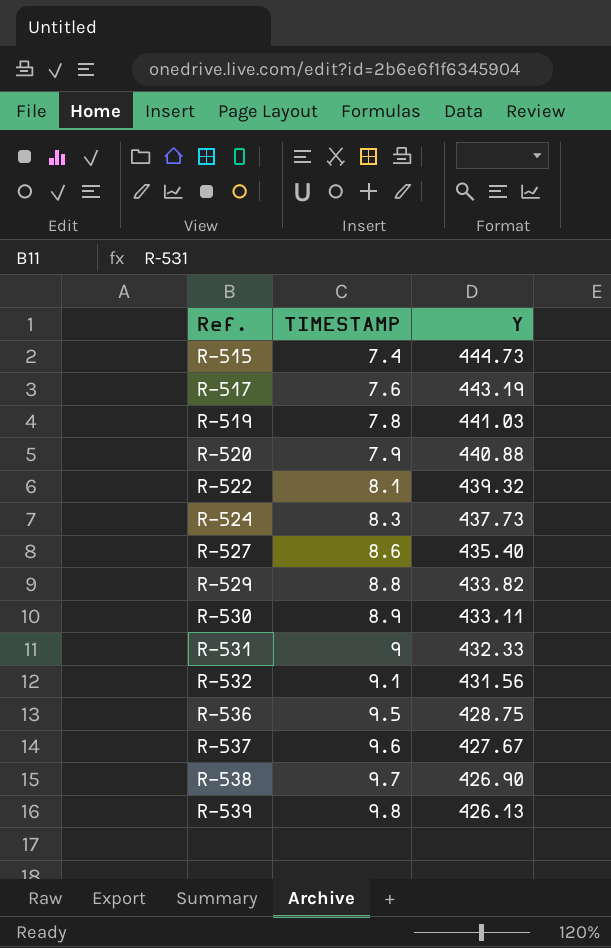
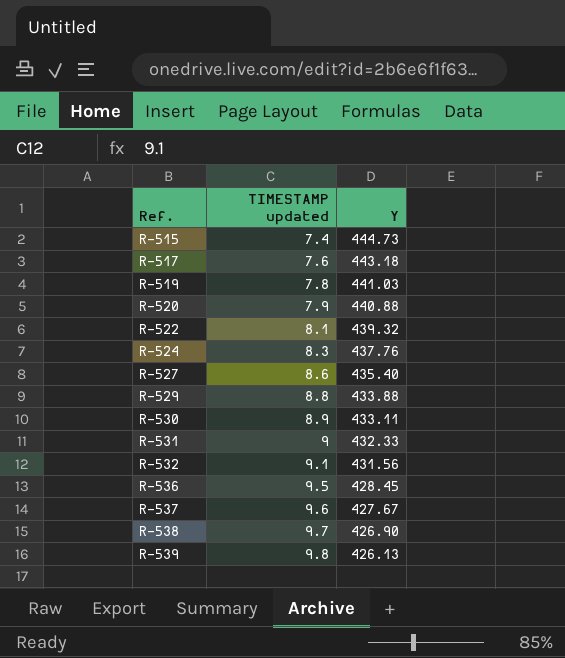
column name: TIMESTAMP -> TIMESTAMP updated
R-517 | Y: 443.19 -> 443.18
R-524 | Y: 437.73 -> 437.76
R-529 | Y: 433.82 -> 433.88
R-536 | Y: 428.75 -> 428.45

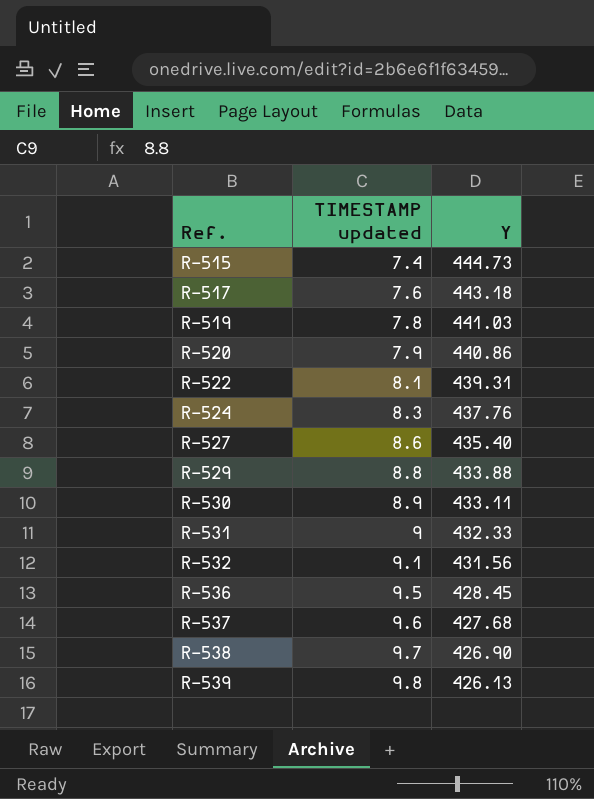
R-520 | Y: 440.88 -> 440.86
R-522 | Y: 439.32 -> 439.31
R-537 | Y: 427.67 -> 427.68

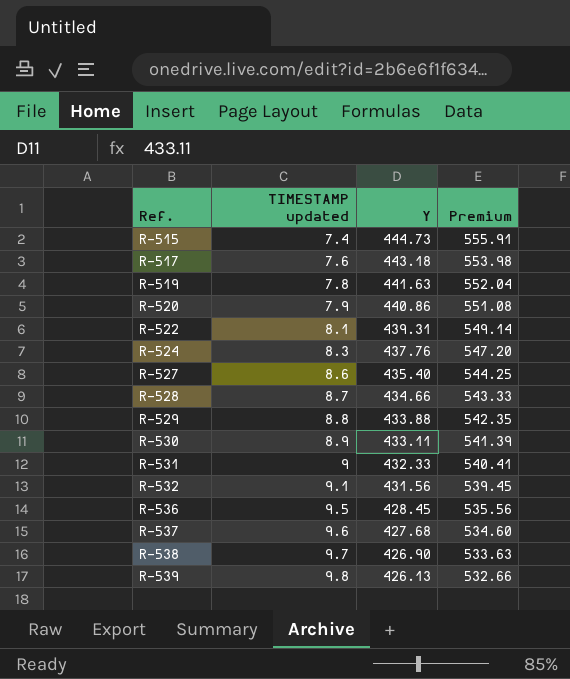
column Premium | formula: none -> [Y] * 1.25
R-519 | Y: 441.03 -> 441.63
row R-528: none -> 8.7 | 434.66 | 543.33

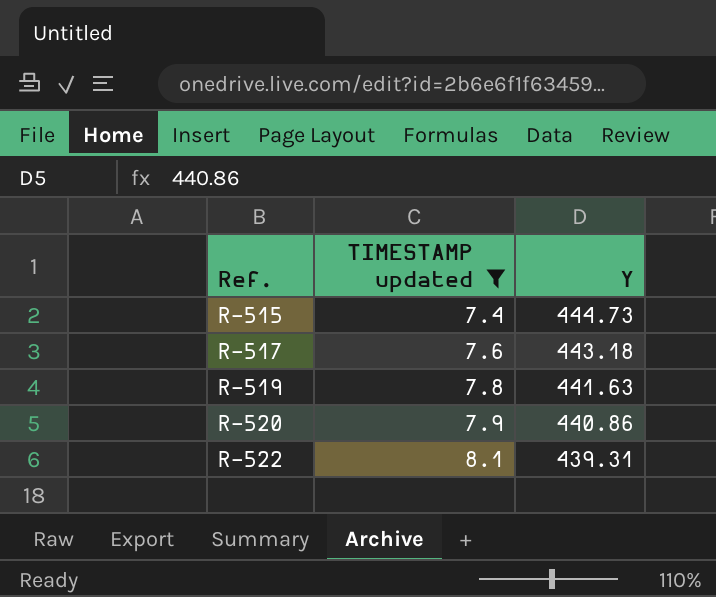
filter: none -> TIMESTAMP updated <= 8.1
column Premium | formula: [Y] * 1.25 -> none

